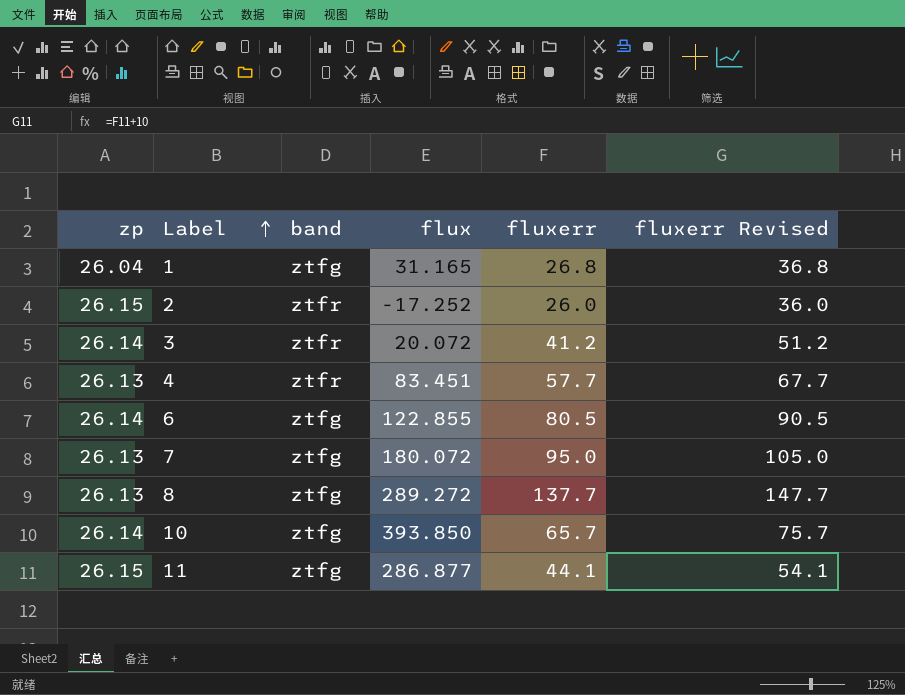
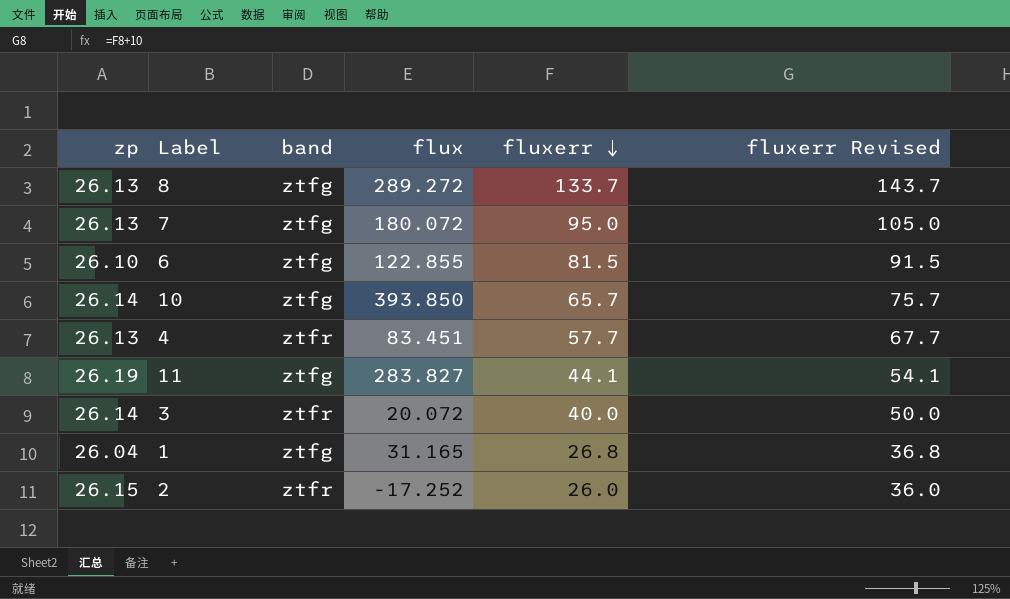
row order: Label ascending -> fluxerr descending
8 | fluxerr: 137.7 -> 133.7
8 | fluxerr Revised: 147.7 -> 143.7
6 | zp: 26.14 -> 26.10
6 | fluxerr: 80.5 -> 81.5
6 | fluxerr Revised: 90.5 -> 91.5
11 | zp: 26.15 -> 26.19
11 | flux: 286.877 -> 283.827
3 | fluxerr: 41.2 -> 40.0
3 | fluxerr Revised: 51.2 -> 50.0

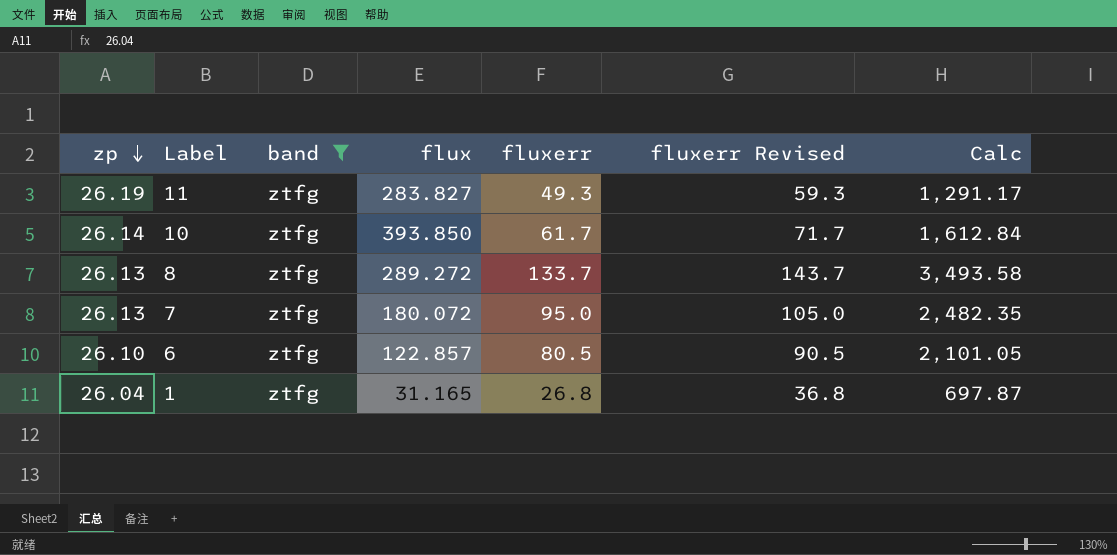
filter: none -> band = ztfg
row order: fluxerr descending -> zp descending
column Calc | formula: none -> [zp] * [fluxerr]
11 | fluxerr: 44.1 -> 49.3
11 | fluxerr Revised: 54.1 -> 59.3
10 | fluxerr: 65.7 -> 61.7
10 | fluxerr Revised: 75.7 -> 71.7
6 | flux: 122.855 -> 122.857
6 | fluxerr: 81.5 -> 80.5
6 | fluxerr Revised: 91.5 -> 90.5

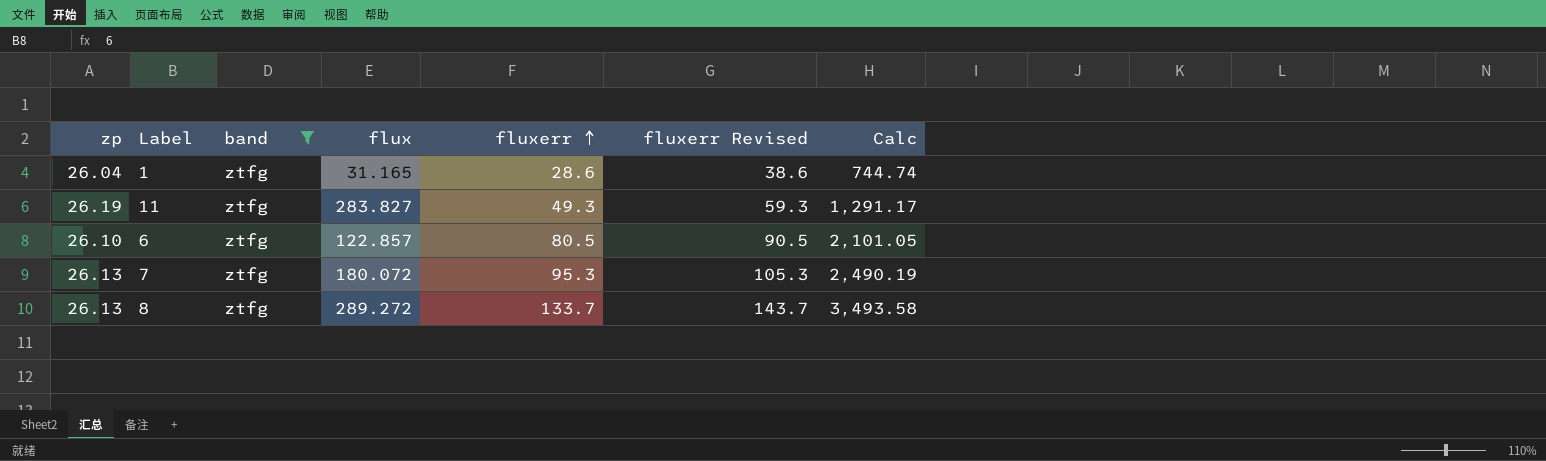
row order: zp descending -> fluxerr ascending
row 10: 26.14 | ztfg | 393.850 | 61.7 | 71.7 | 1,612.84 -> none
1 | fluxerr: 26.8 -> 28.6
1 | fluxerr Revised: 36.8 -> 38.6
1 | Calc: 697.87 -> 744.74
7 | fluxerr: 95.0 -> 95.3
7 | fluxerr Revised: 105.0 -> 105.3
7 | Calc: 2,482.35 -> 2,490.19

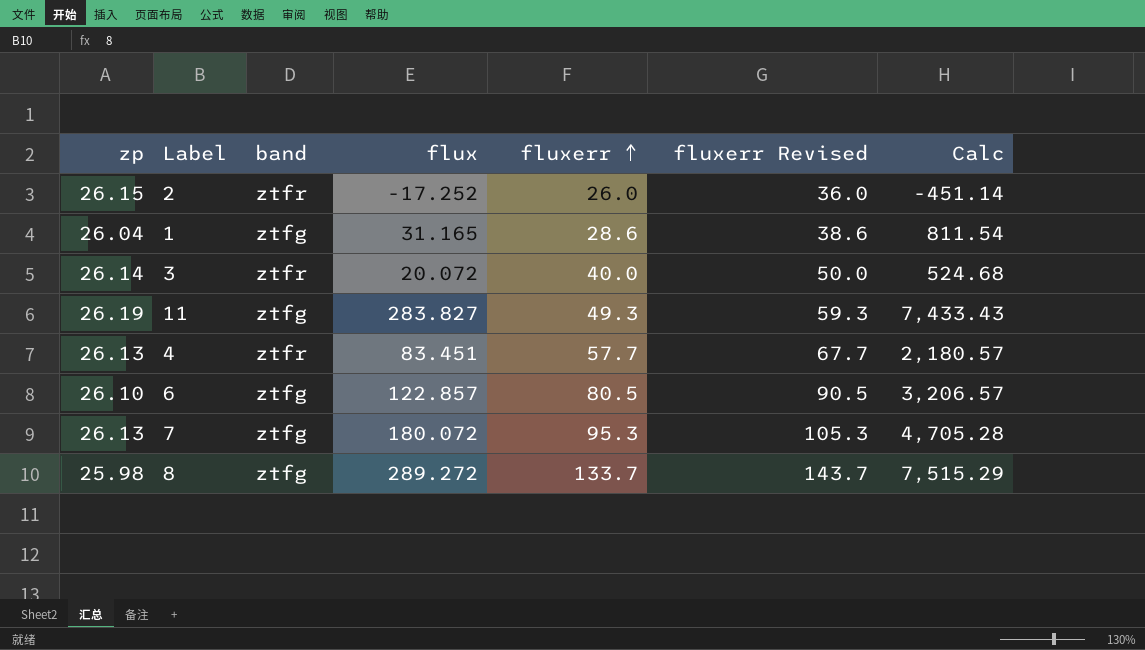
filter: band = ztfg -> none
column Calc | formula: [zp] * [fluxerr] -> [zp] * [flux]
8 | zp: 26.13 -> 25.98

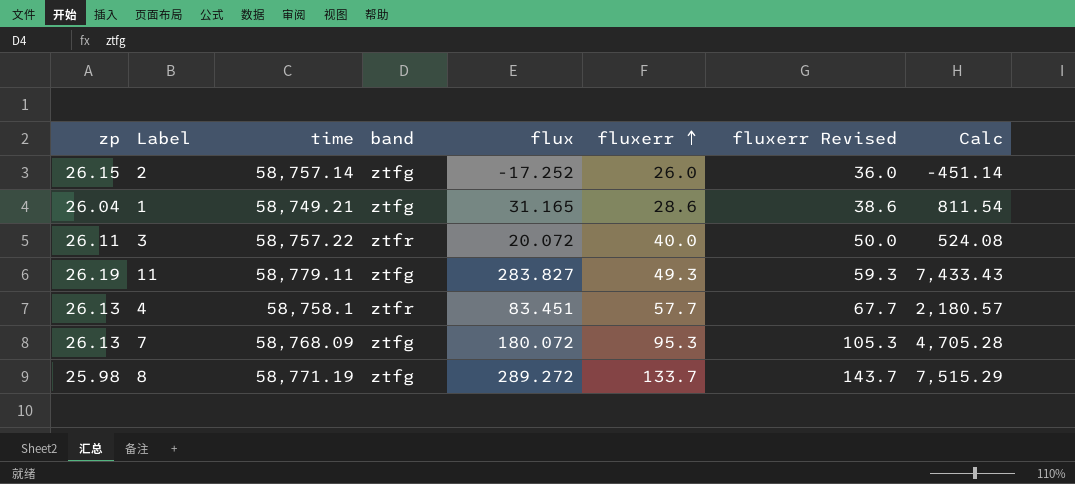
column time | position: none -> 3
row 6: 26.10 | ztfg | 122.857 | 80.5 | 90.5 | 3,206.57 -> none
2 | band: ztfr -> ztfg
3 | zp: 26.14 -> 26.11
3 | Calc: 524.68 -> 524.08

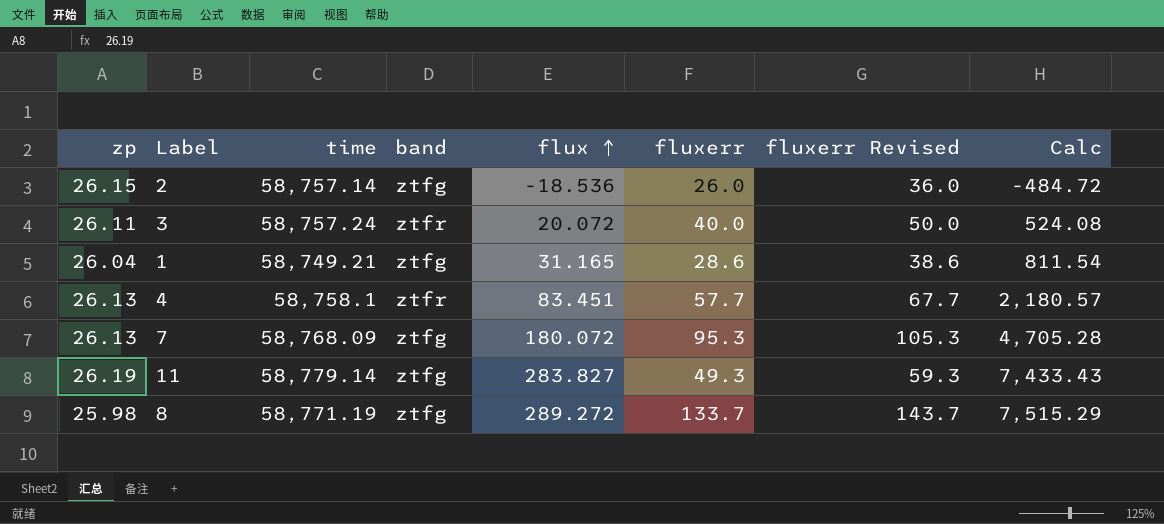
row order: fluxerr ascending -> flux ascending
2 | flux: -17.252 -> -18.536
2 | Calc: -451.14 -> -484.72
3 | time: 58,757.22 -> 58,757.24
11 | time: 58,779.11 -> 58,779.14

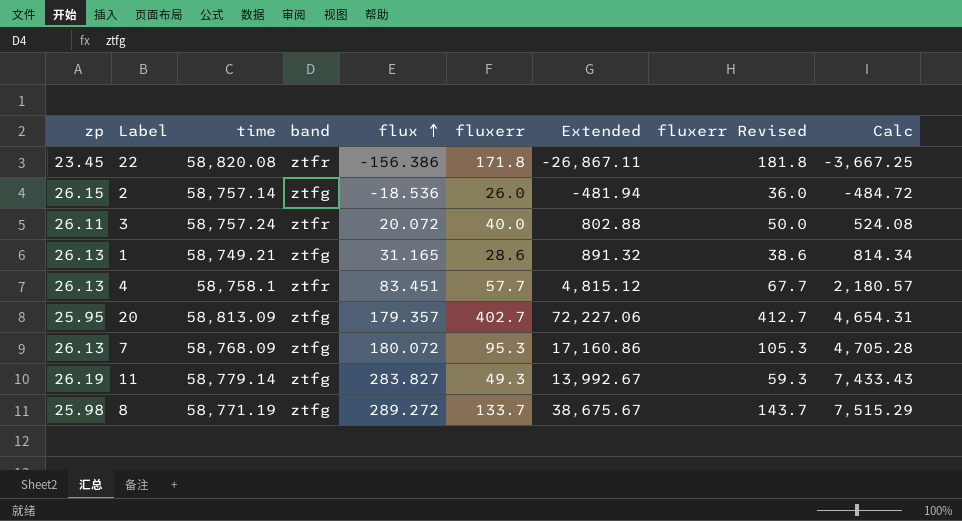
column Extended | formula: none -> [flux] * [fluxerr]
row 22: none -> 23.45 | 58,820.08 | ztfr | -156.386 | 171.8 | -26,867.11 | 181.8 | -3,667.25
1 | zp: 26.04 -> 26.13
1 | Calc: 811.54 -> 814.34
row 20: none -> 25.95 | 58,813.09 | ztfg | 179.357 | 402.7 | 72,227.06 | 412.7 | 4,654.31

